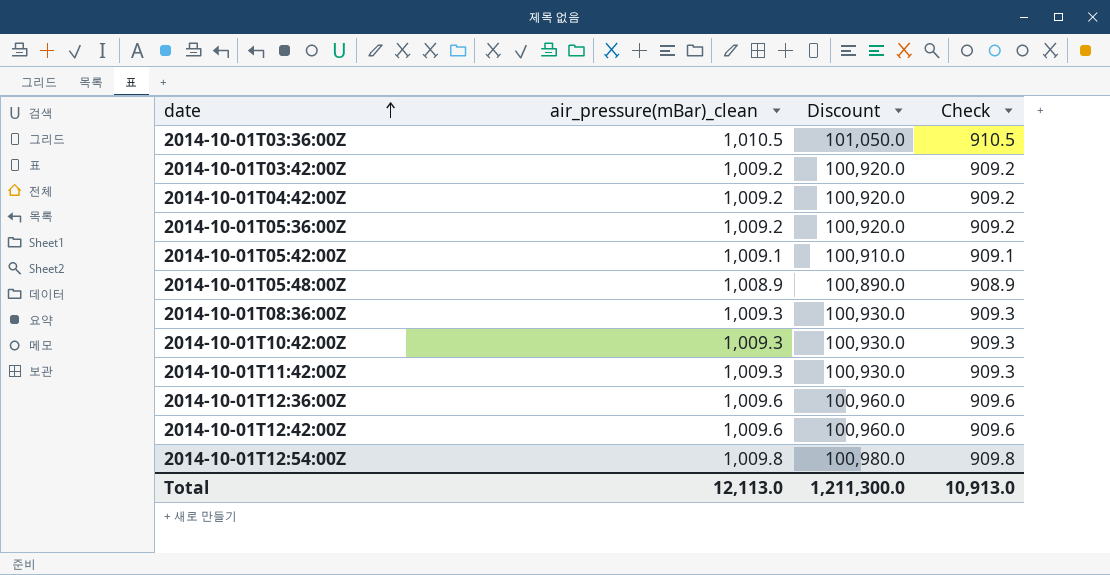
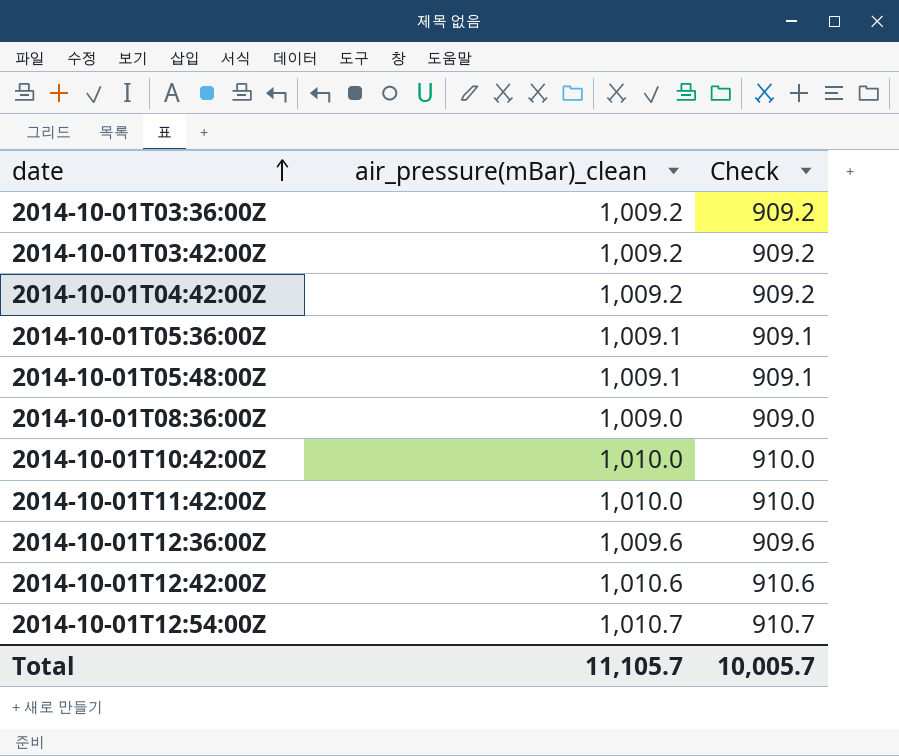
column Discount | formula: [air_pressure(mBar)_clean] * 100 -> none
row 2014-10-01T05:42:00Z: 1,009.1 | 100,910.0 | 909.1 -> none
2014-10-01T03:36:00Z | air_pressure(mBar)_clean: 1,010.5 -> 1,009.2
2014-10-01T03:36:00Z | Check: 910.5 -> 909.2
2014-10-01T05:36:00Z | air_pressure(mBar)_clean: 1,009.2 -> 1,009.1
2014-10-01T05:36:00Z | Check: 909.2 -> 909.1
2014-10-01T05:48:00Z | air_pressure(mBar)_clean: 1,008.9 -> 1,009.1
2014-10-01T05:48:00Z | Check: 908.9 -> 909.1
2014-10-01T08:36:00Z | air_pressure(mBar)_clean: 1,009.3 -> 1,009.0
2014-10-01T08:36:00Z | Check: 909.3 -> 909.0
2014-10-01T10:42:00Z | air_pressure(mBar)_clean: 1,009.3 -> 1,010.0
2014-10-01T10:42:00Z | Check: 909.3 -> 910.0
2014-10-01T11:42:00Z | air_pressure(mBar)_clean: 1,009.3 -> 1,010.0
2014-10-01T11:42:00Z | Check: 909.3 -> 910.0
2014-10-01T12:42:00Z | air_pressure(mBar)_clean: 1,009.6 -> 1,010.6
2014-10-01T12:42:00Z | Check: 909.6 -> 910.6
2014-10-01T12:54:00Z | air_pressure(mBar)_clean: 1,009.8 -> 1,010.7
2014-10-01T12:54:00Z | Check: 909.8 -> 910.7
Total | air_pressure(mBar)_clean: 12,113.0 -> 11,105.7
Total | Check: 10,913.0 -> 10,005.7

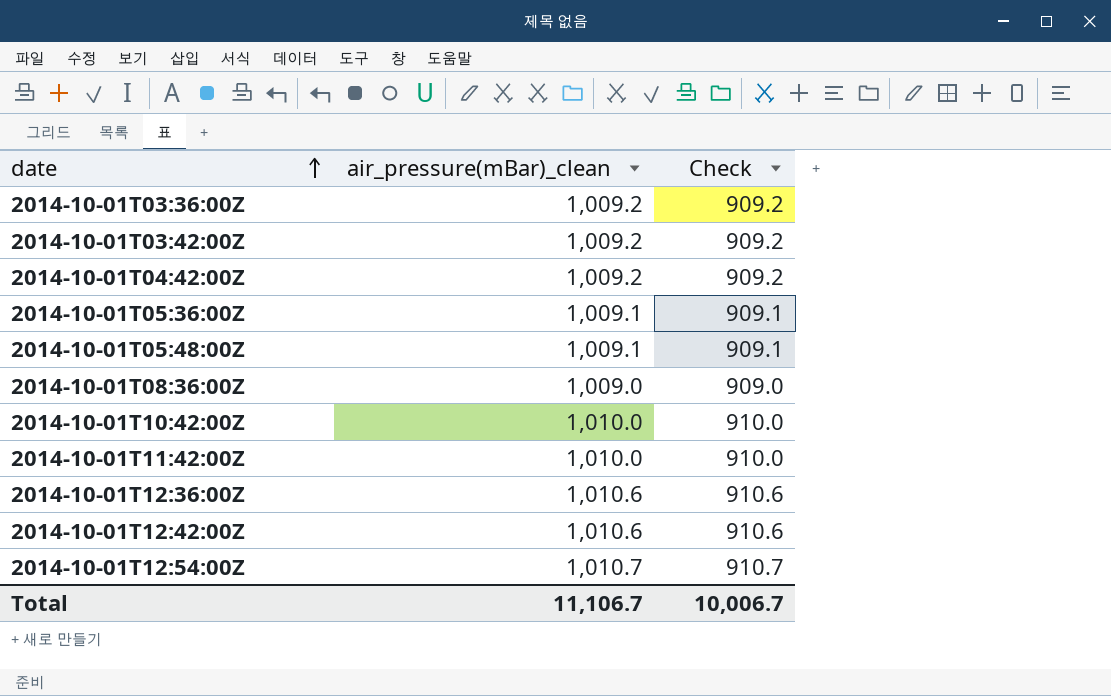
2014-10-01T12:36:00Z | air_pressure(mBar)_clean: 1,009.6 -> 1,010.6
2014-10-01T12:36:00Z | Check: 909.6 -> 910.6
Total | air_pressure(mBar)_clean: 11,105.7 -> 11,106.7
Total | Check: 10,005.7 -> 10,006.7

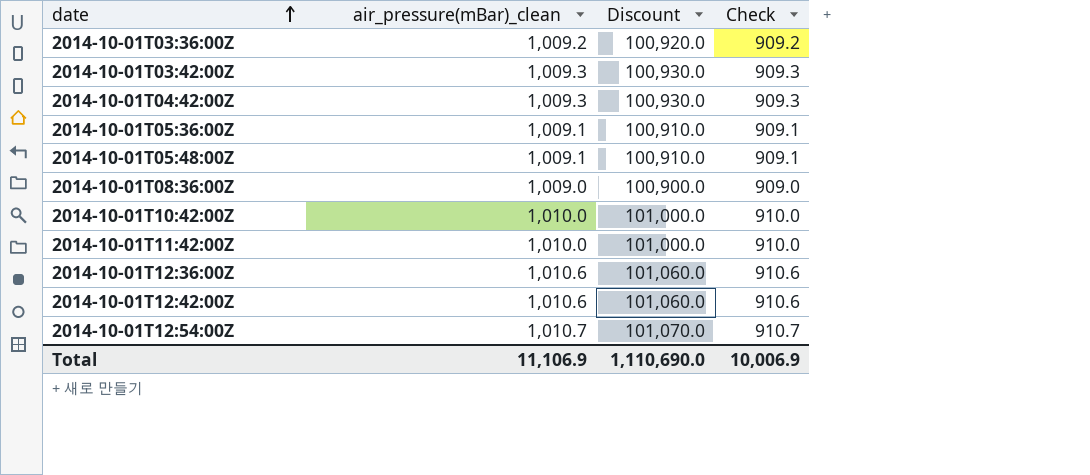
column Discount | formula: none -> [air_pressure(mBar)_clean] * 100
2014-10-01T03:42:00Z | air_pressure(mBar)_clean: 1,009.2 -> 1,009.3
2014-10-01T03:42:00Z | Check: 909.2 -> 909.3
2014-10-01T04:42:00Z | air_pressure(mBar)_clean: 1,009.2 -> 1,009.3
2014-10-01T04:42:00Z | Check: 909.2 -> 909.3
Total | air_pressure(mBar)_clean: 11,106.7 -> 11,106.9
Total | Check: 10,006.7 -> 10,006.9

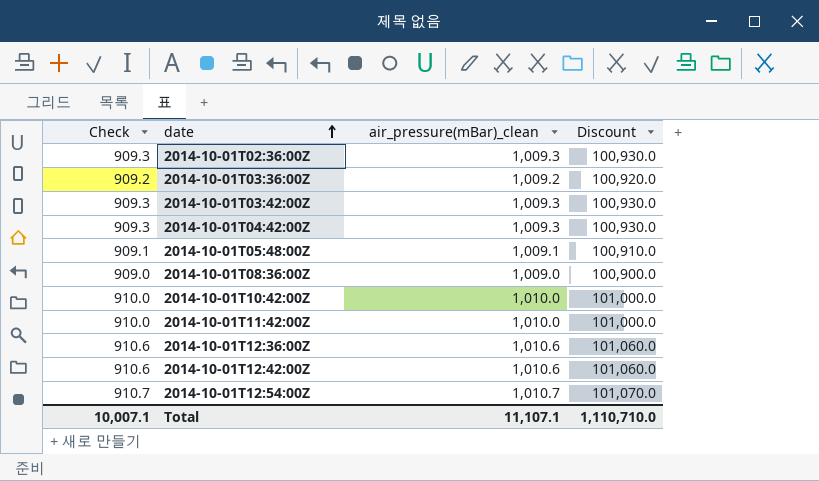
column Check | position: 4 -> 1
row 2014-10-01T05:36:00Z: 1,009.1 | 100,910.0 | 909.1 -> none
row 2014-10-01T02:36:00Z: none -> 909.3 | 1,009.3 | 100,930.0
Total | Check: 10,006.9 -> 10,007.1
Total | air_pressure(mBar)_clean: 11,106.9 -> 11,107.1
Total | Discount: 1,110,690.0 -> 1,110,710.0

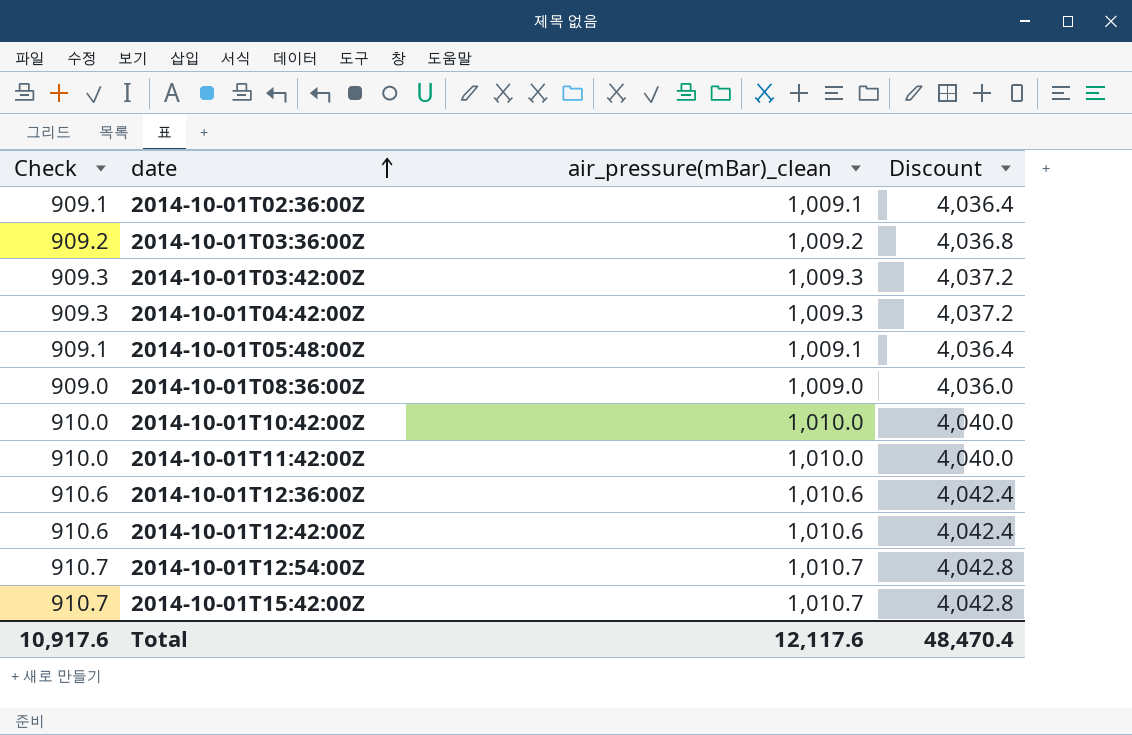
column Discount | formula: [air_pressure(mBar)_clean] * 100 -> [air_pressure(mBar)_clean] * 4
2014-10-01T02:36:00Z | Check: 909.3 -> 909.1
2014-10-01T02:36:00Z | air_pressure(mBar)_clean: 1,009.3 -> 1,009.1
row 2014-10-01T15:42:00Z: none -> 910.7 | 1,010.7 | 4,042.8
Total | Check: 10,007.1 -> 10,917.6
Total | air_pressure(mBar)_clean: 11,107.1 -> 12,117.6
Total | Discount: 1,110,710.0 -> 48,470.4

